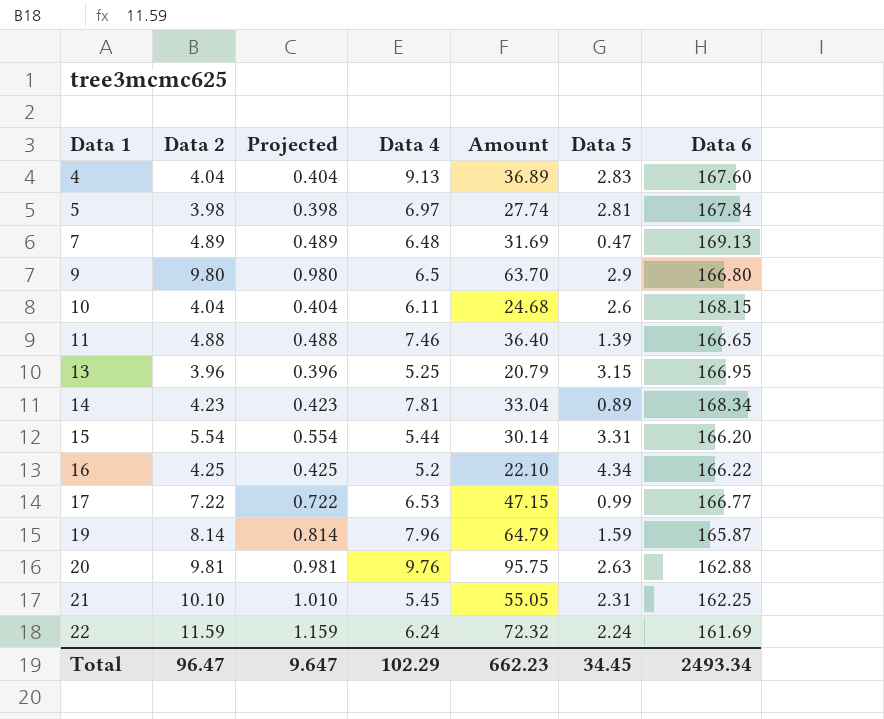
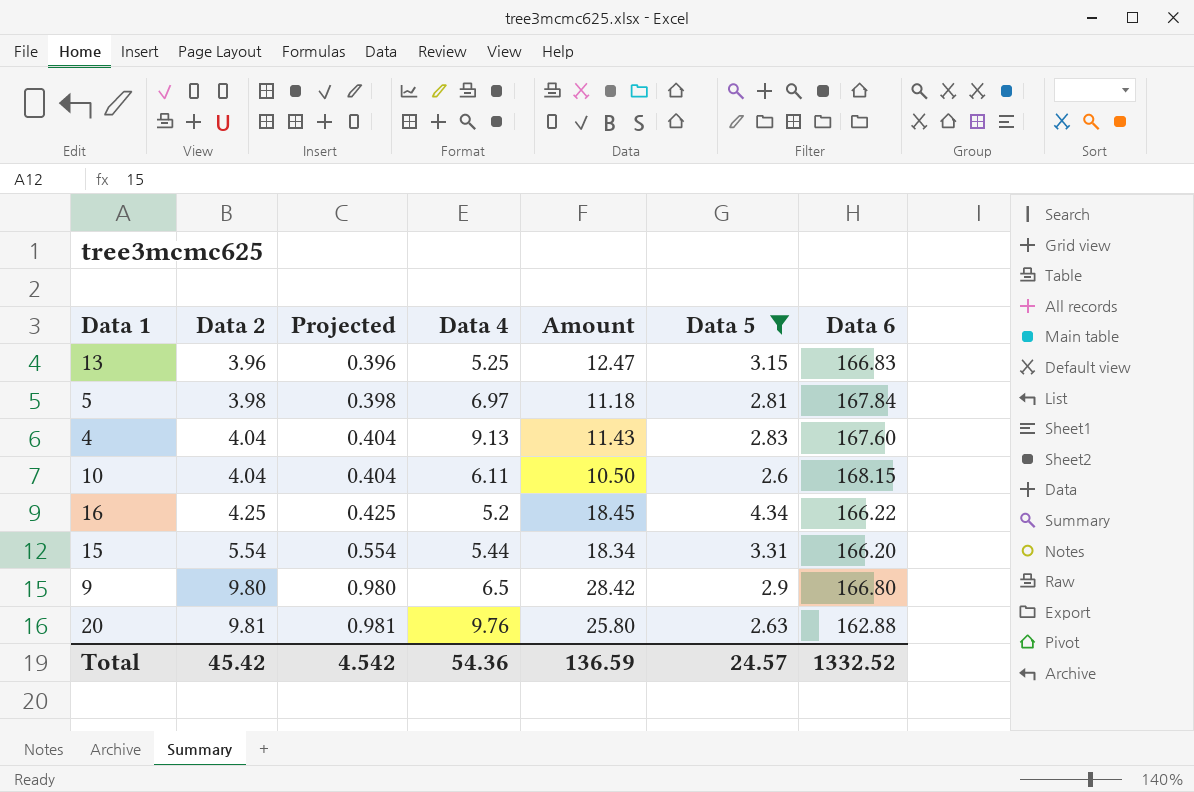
filter: none -> Data 5 >= 2.6
row order: Data 1 ascending -> Data 2 ascending
column Amount | formula: [Data 2] * [Data 4] -> [Data 2] * [Data 5]
13 | Data 6: 166.95 -> 166.83
Total | Data 2: 96.47 -> 45.42
Total | Projected: 9.647 -> 4.542
Total | Data 4: 102.29 -> 54.36
Total | Amount: 662.23 -> 136.59
Total | Data 5: 34.45 -> 24.57
Total | Data 6: 2493.34 -> 1332.52

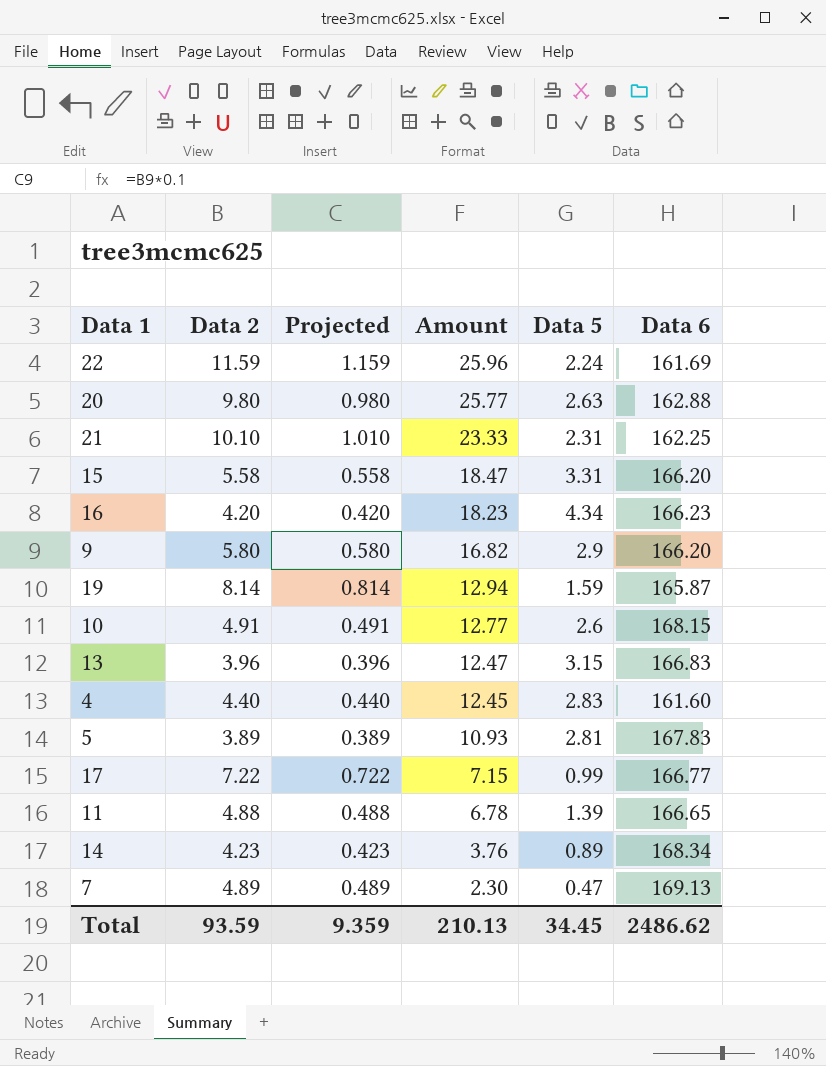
filter: Data 5 >= 2.6 -> none
row order: Data 2 ascending -> Amount descending
column Data 4 | position: 4 -> none
20 | Data 2: 9.81 -> 9.80
20 | Projected: 0.981 -> 0.980
20 | Amount: 25.80 -> 25.77
15 | Data 2: 5.54 -> 5.58
15 | Projected: 0.554 -> 0.558
15 | Amount: 18.34 -> 18.47
16 | Data 2: 4.25 -> 4.20
16 | Projected: 0.425 -> 0.420
16 | Amount: 18.45 -> 18.23
16 | Data 6: 166.22 -> 166.23
9 | Data 2: 9.80 -> 5.80
9 | Projected: 0.980 -> 0.580
9 | Amount: 28.42 -> 16.82
9 | Data 6: 166.80 -> 166.20
10 | Data 2: 4.04 -> 4.91
10 | Projected: 0.404 -> 0.491
10 | Amount: 10.50 -> 12.77
4 | Data 2: 4.04 -> 4.40
4 | Projected: 0.404 -> 0.440
4 | Amount: 11.43 -> 12.45
4 | Data 6: 167.60 -> 161.60
5 | Data 2: 3.98 -> 3.89
5 | Projected: 0.398 -> 0.389
5 | Amount: 11.18 -> 10.93
5 | Data 6: 167.84 -> 167.83
Total | Data 2: 45.42 -> 93.59
Total | Projected: 4.542 -> 9.359
Total | Amount: 136.59 -> 210.13
Total | Data 5: 24.57 -> 34.45
Total | Data 6: 1332.52 -> 2486.62

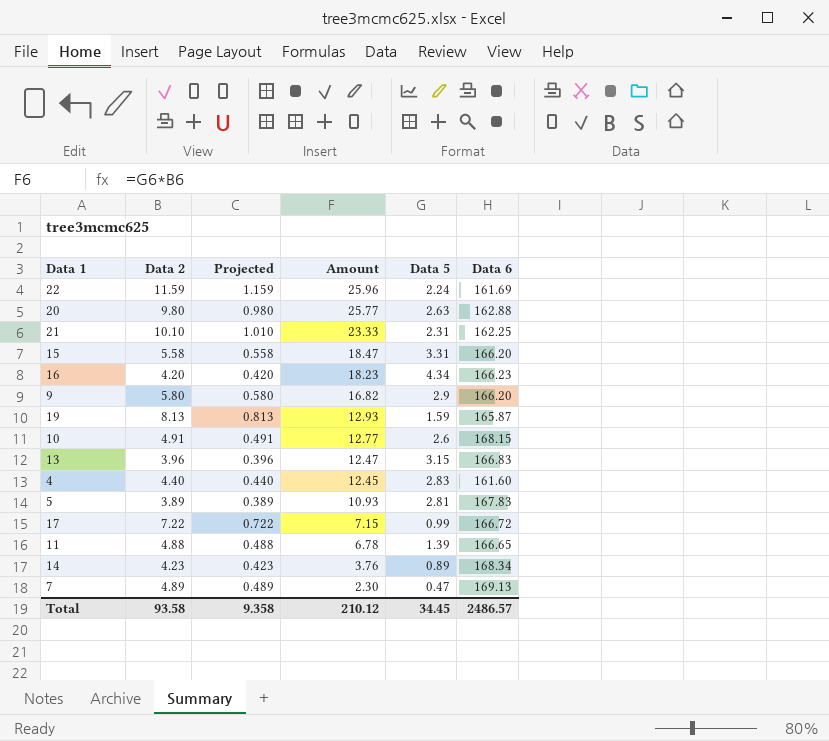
19 | Data 2: 8.14 -> 8.13
19 | Projected: 0.814 -> 0.813
19 | Amount: 12.94 -> 12.93
17 | Data 6: 166.77 -> 166.72
Total | Data 2: 93.59 -> 93.58
Total | Projected: 9.359 -> 9.358
Total | Amount: 210.13 -> 210.12
Total | Data 6: 2486.62 -> 2486.57

